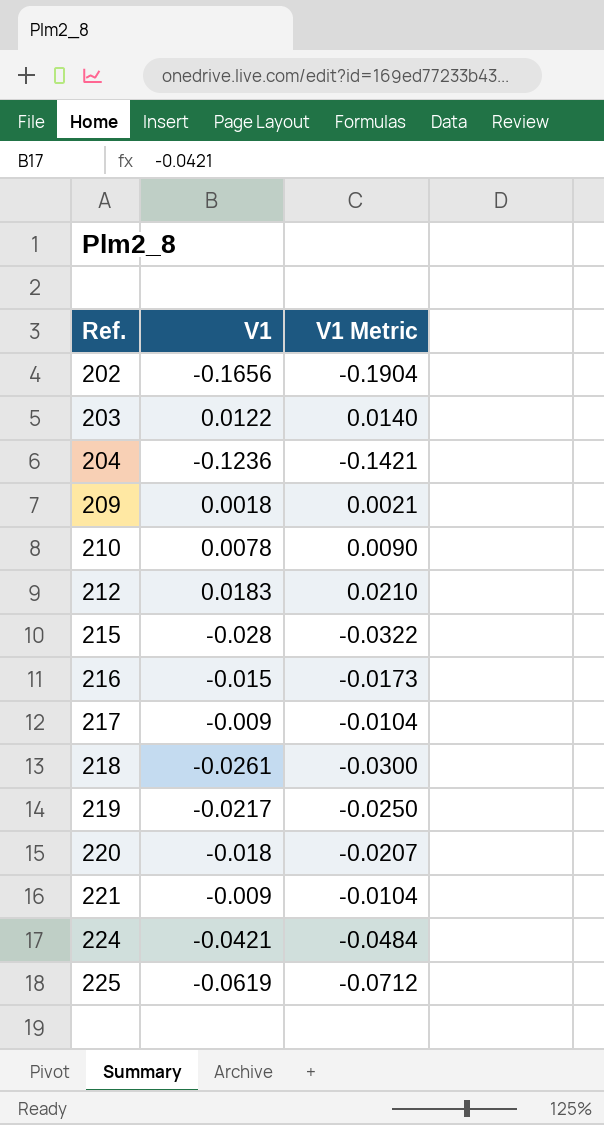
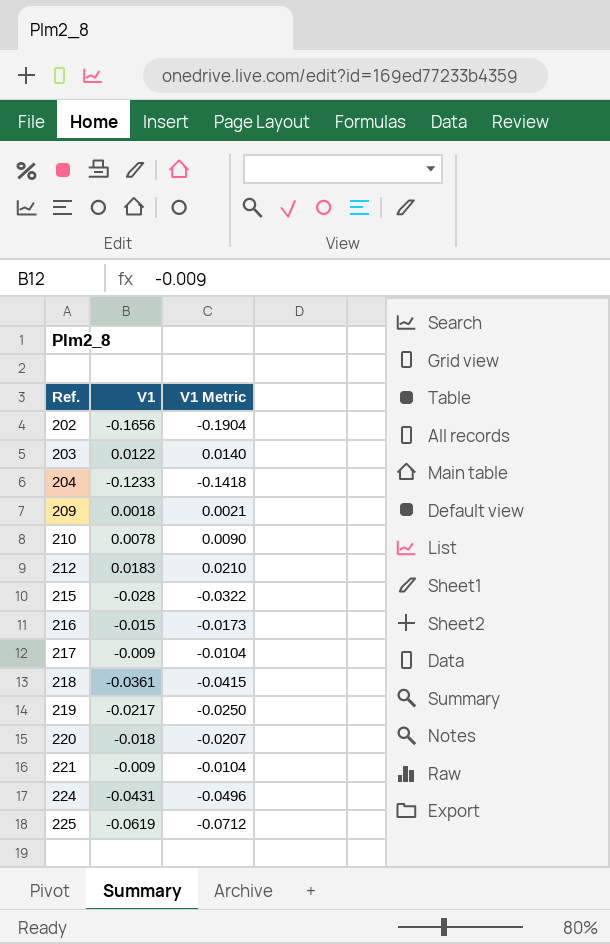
204 | V1: -0.1236 -> -0.1233
204 | V1 Metric: -0.1421 -> -0.1418
218 | V1: -0.0261 -> -0.0361
218 | V1 Metric: -0.0300 -> -0.0415
224 | V1: -0.0421 -> -0.0431
224 | V1 Metric: -0.0484 -> -0.0496

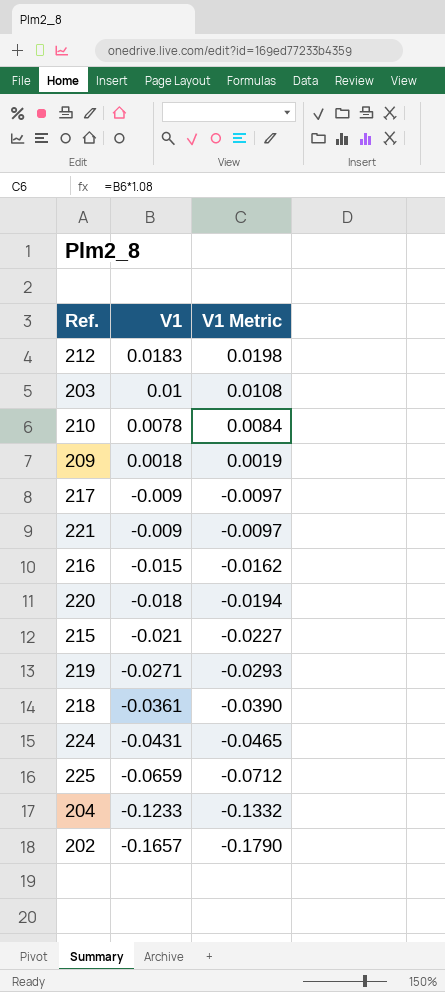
row order: Ref. ascending -> V1 descending
column V1 Metric | formula: [V1] * 1.15 -> [V1] * 1.08
203 | V1: 0.0122 -> 0.01
215 | V1: -0.028 -> -0.021
219 | V1: -0.0217 -> -0.0271
225 | V1: -0.0619 -> -0.0659
202 | V1: -0.1656 -> -0.1657

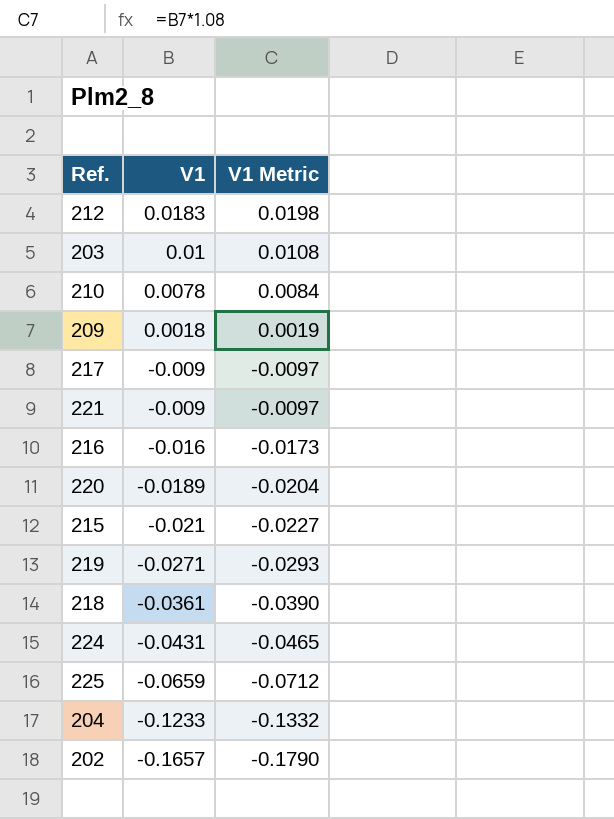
216 | V1: -0.015 -> -0.016
216 | V1 Metric: -0.0162 -> -0.0173
220 | V1: -0.018 -> -0.0189
220 | V1 Metric: -0.0194 -> -0.0204

